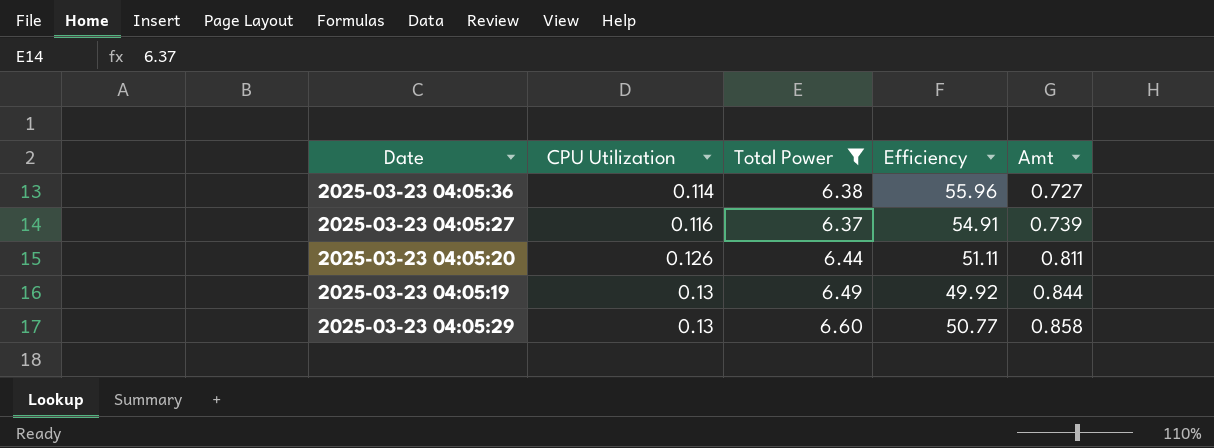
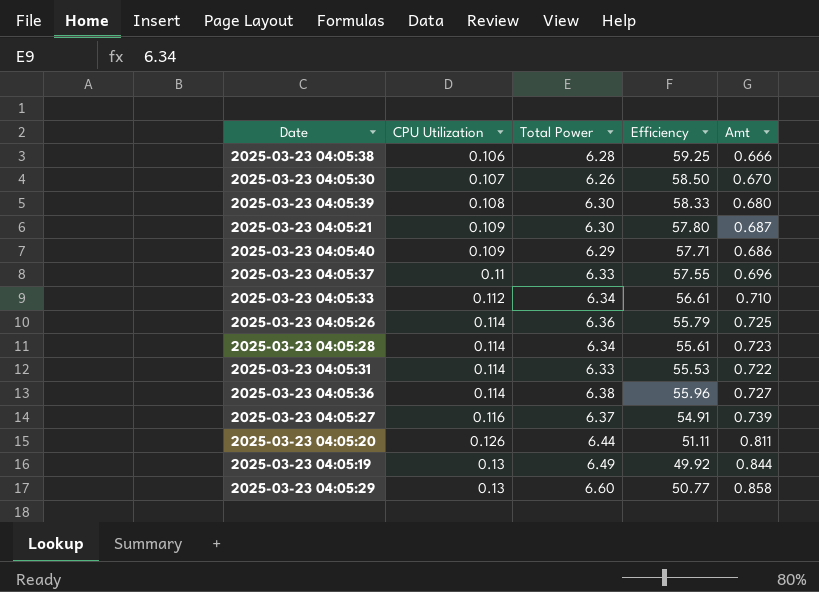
filter: Total Power >= 6.37 -> none

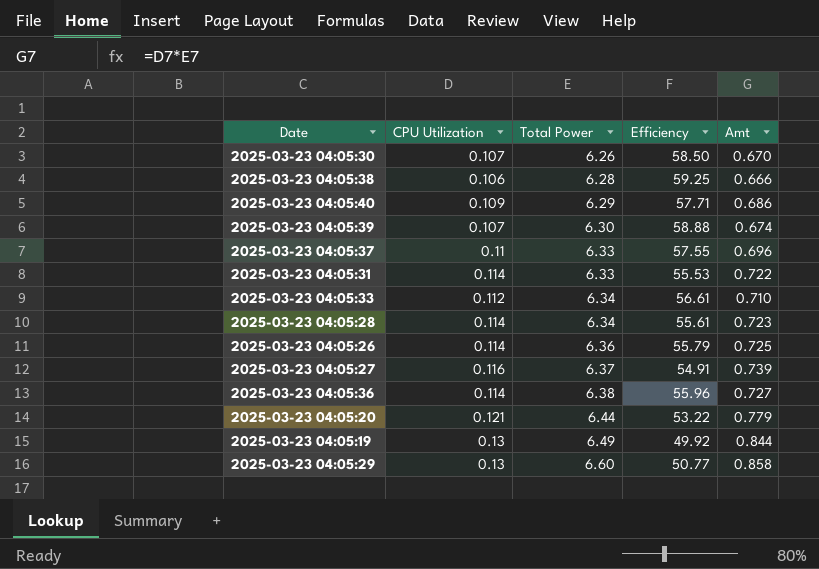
row order: CPU Utilization ascending -> Total Power ascending
row 2025-03-23 04:05:21: 0.109 | 6.30 | 57.80 | 0.687 -> none
2025-03-23 04:05:39 | CPU Utilization: 0.108 -> 0.107
2025-03-23 04:05:39 | Efficiency: 58.33 -> 58.88
2025-03-23 04:05:39 | Amt: 0.680 -> 0.674
2025-03-23 04:05:20 | CPU Utilization: 0.126 -> 0.121
2025-03-23 04:05:20 | Efficiency: 51.11 -> 53.22
2025-03-23 04:05:20 | Amt: 0.811 -> 0.779

